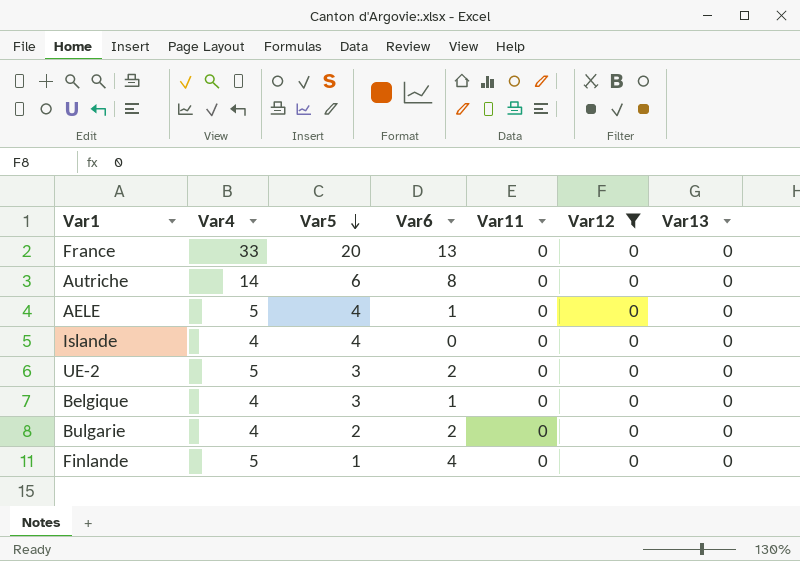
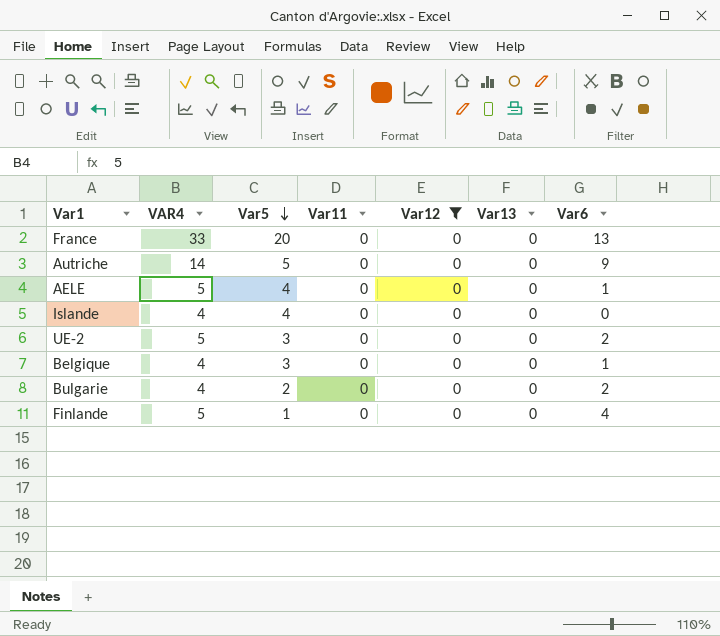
column name: Var4 -> VAR4
column Var6 | position: 4 -> 7
Autriche | Var5: 6 -> 5
Autriche | Var6: 8 -> 9

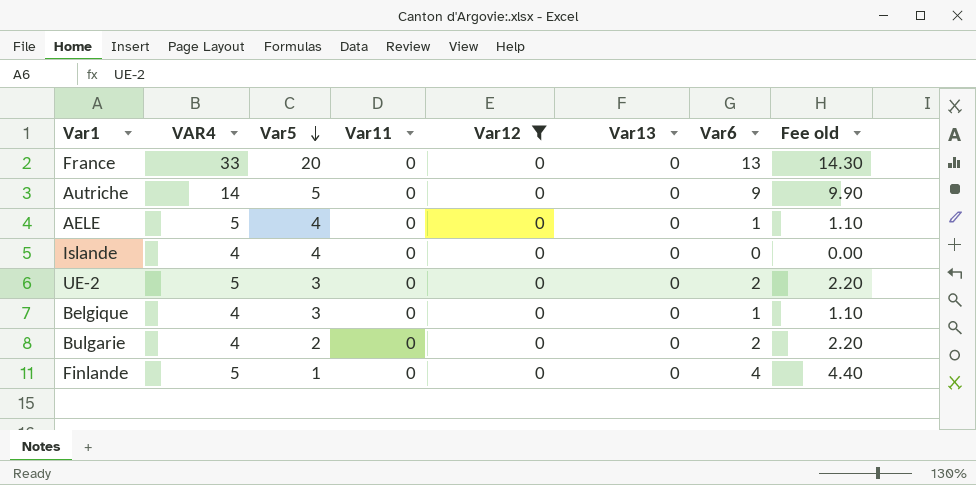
column Fee old | formula: none -> [Var6] * 1.1

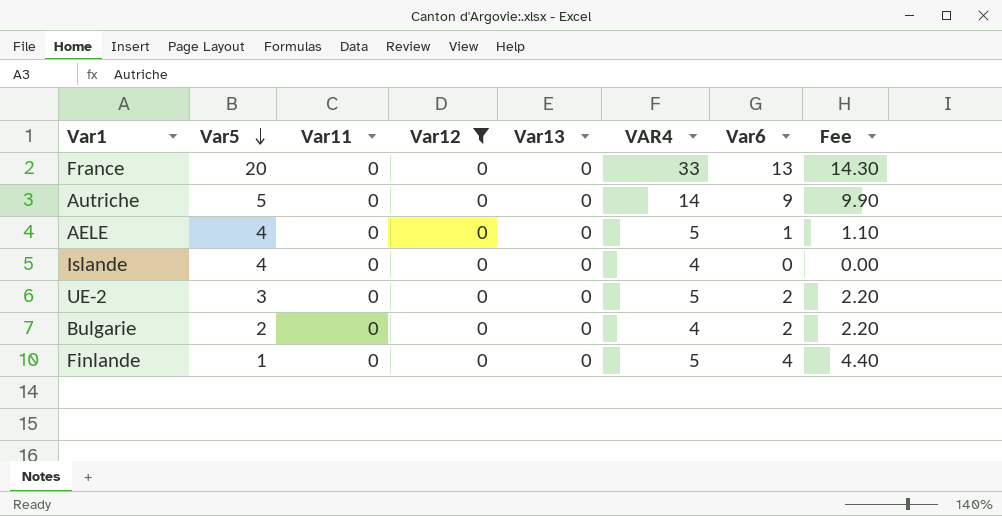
column VAR4 | position: 2 -> 6
column name: Fee old -> Fee
row Belgique: 4 | 3 | 0 | 0 | 0 | 1 | 1.10 -> none

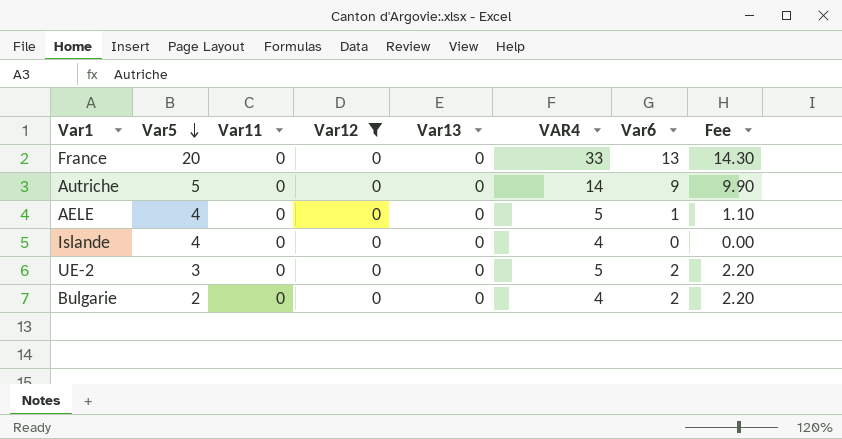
row Finlande: 1 | 0 | 0 | 0 | 5 | 4 | 4.40 -> none

